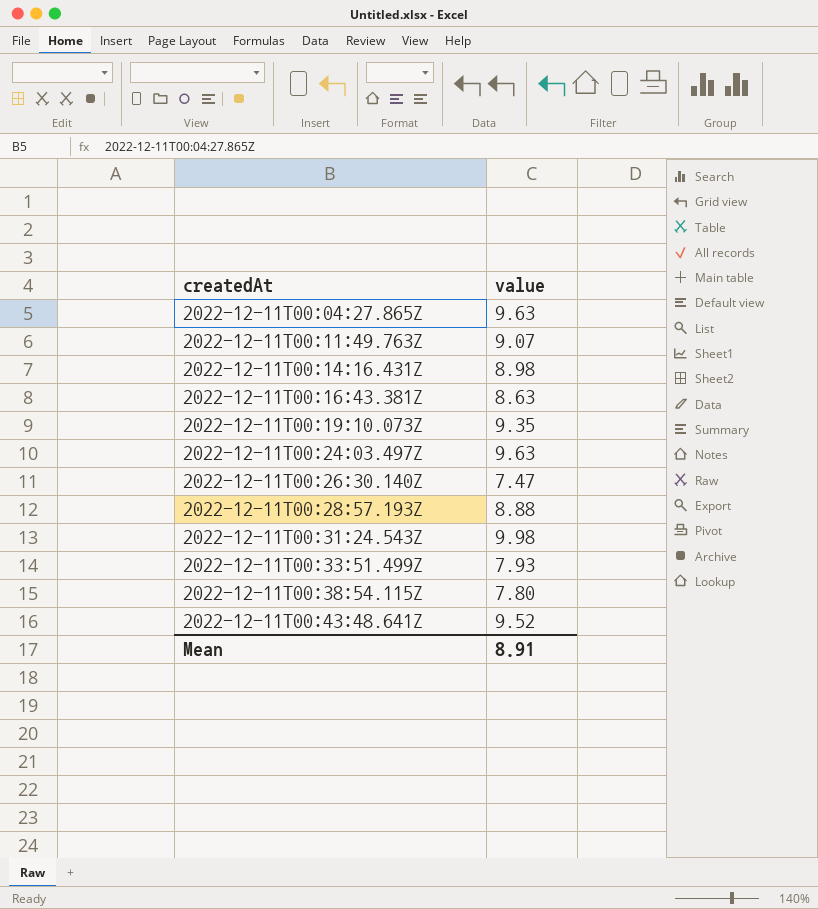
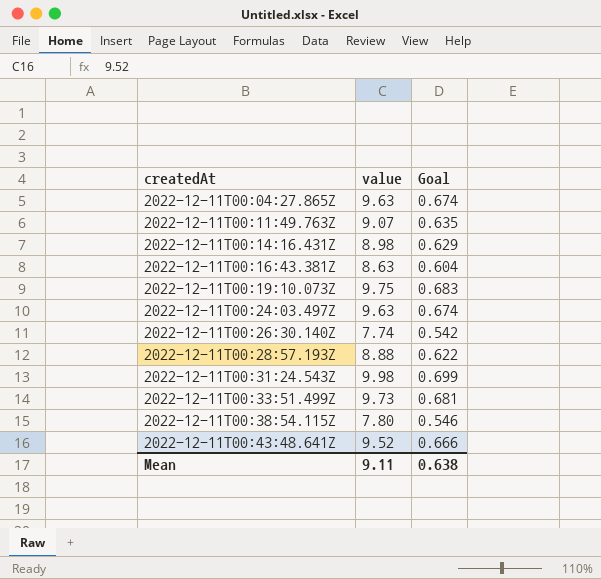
column Goal | formula: none -> [value] * 0.07
2022-12-11T00:19:10.073Z | value: 9.35 -> 9.75
2022-12-11T00:26:30.140Z | value: 7.47 -> 7.74
2022-12-11T00:33:51.499Z | value: 7.93 -> 9.73
Mean | value: 8.91 -> 9.11

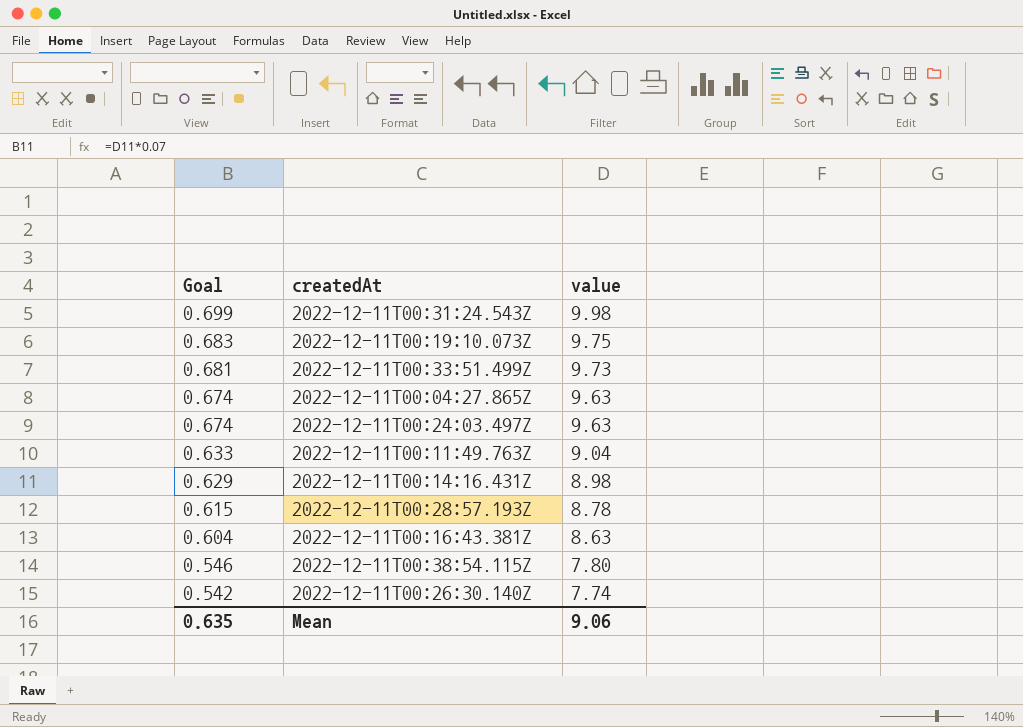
row order: createdAt ascending -> Goal descending
column Goal | position: 3 -> 1
row 2022-12-11T00:43:48.641Z: 9.52 | 0.666 -> none
2022-12-11T00:11:49.763Z | Goal: 0.635 -> 0.633
2022-12-11T00:11:49.763Z | value: 9.07 -> 9.04
2022-12-11T00:28:57.193Z | Goal: 0.622 -> 0.615
2022-12-11T00:28:57.193Z | value: 8.88 -> 8.78
Mean | Goal: 0.638 -> 0.635
Mean | value: 9.11 -> 9.06

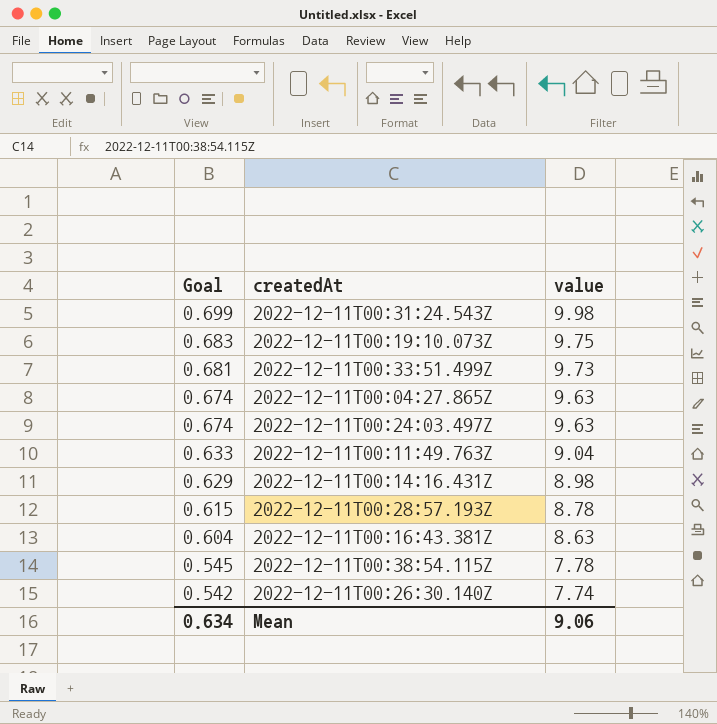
2022-12-11T00:38:54.115Z | Goal: 0.546 -> 0.545
2022-12-11T00:38:54.115Z | value: 7.80 -> 7.78
Mean | Goal: 0.635 -> 0.634

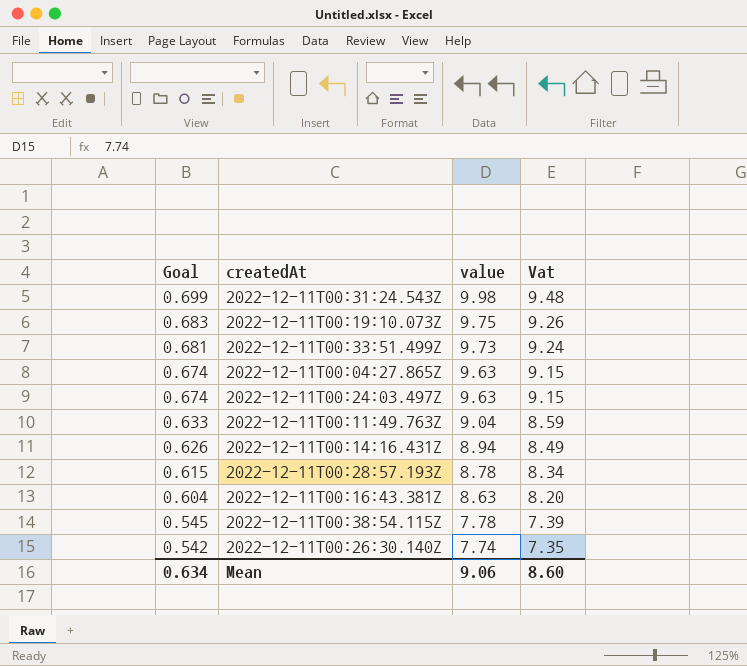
column Vat | formula: none -> [value] * 0.95
2022-12-11T00:14:16.431Z | Goal: 0.629 -> 0.626
2022-12-11T00:14:16.431Z | value: 8.98 -> 8.94

